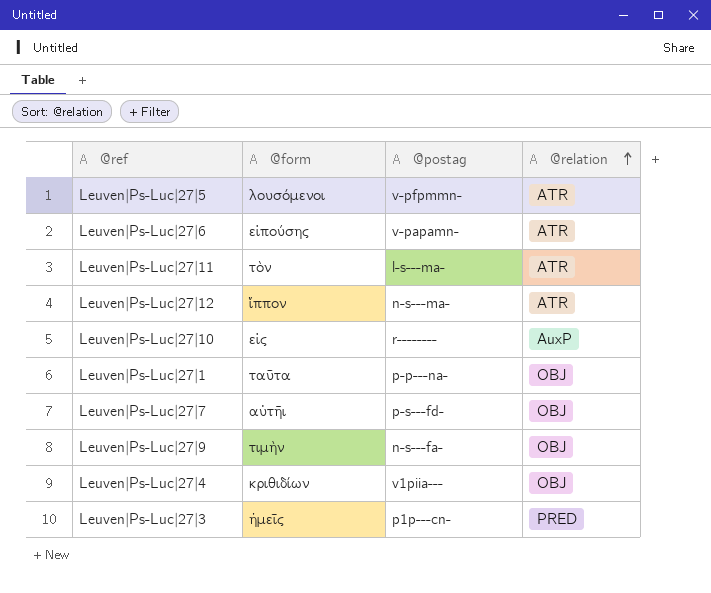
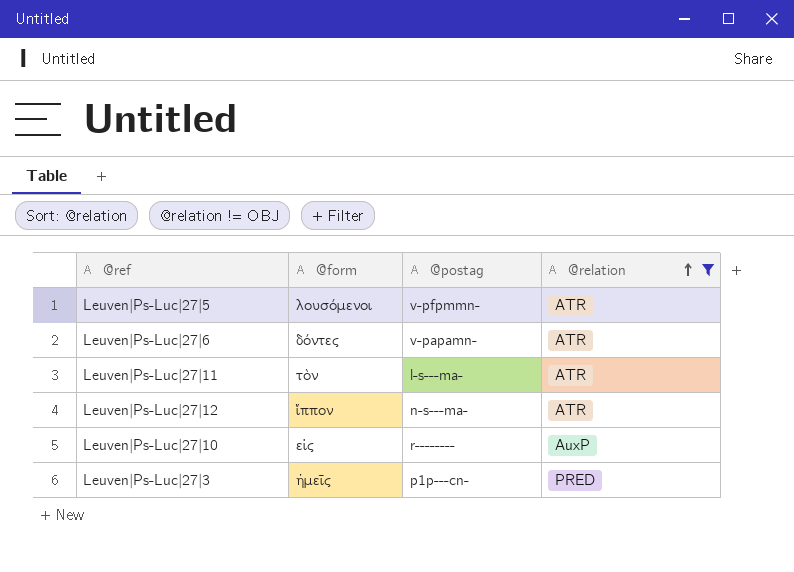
filter: none -> @relation != OBJ
Leuven|Ps-Luc|27|6 | @form: εἰπούσης -> δόντες

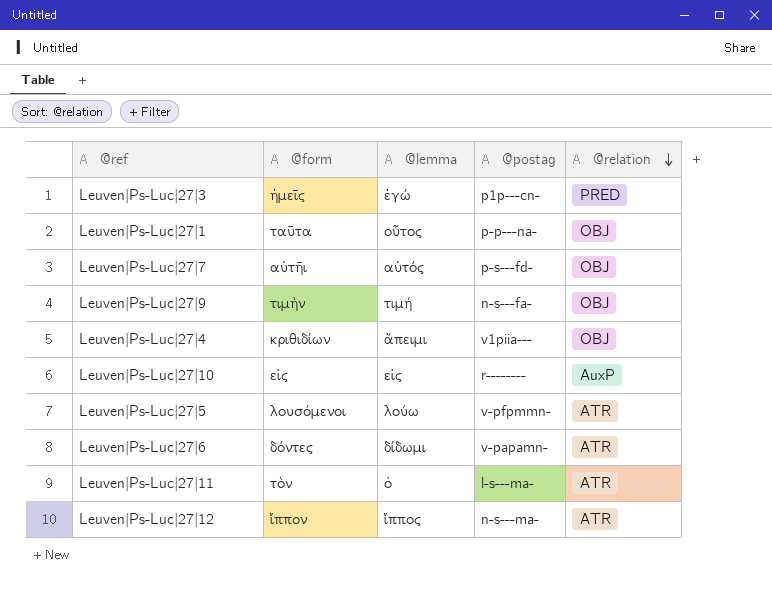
filter: @relation != OBJ -> none
row order: @relation ascending -> @relation descending
column @lemma | position: none -> 3

